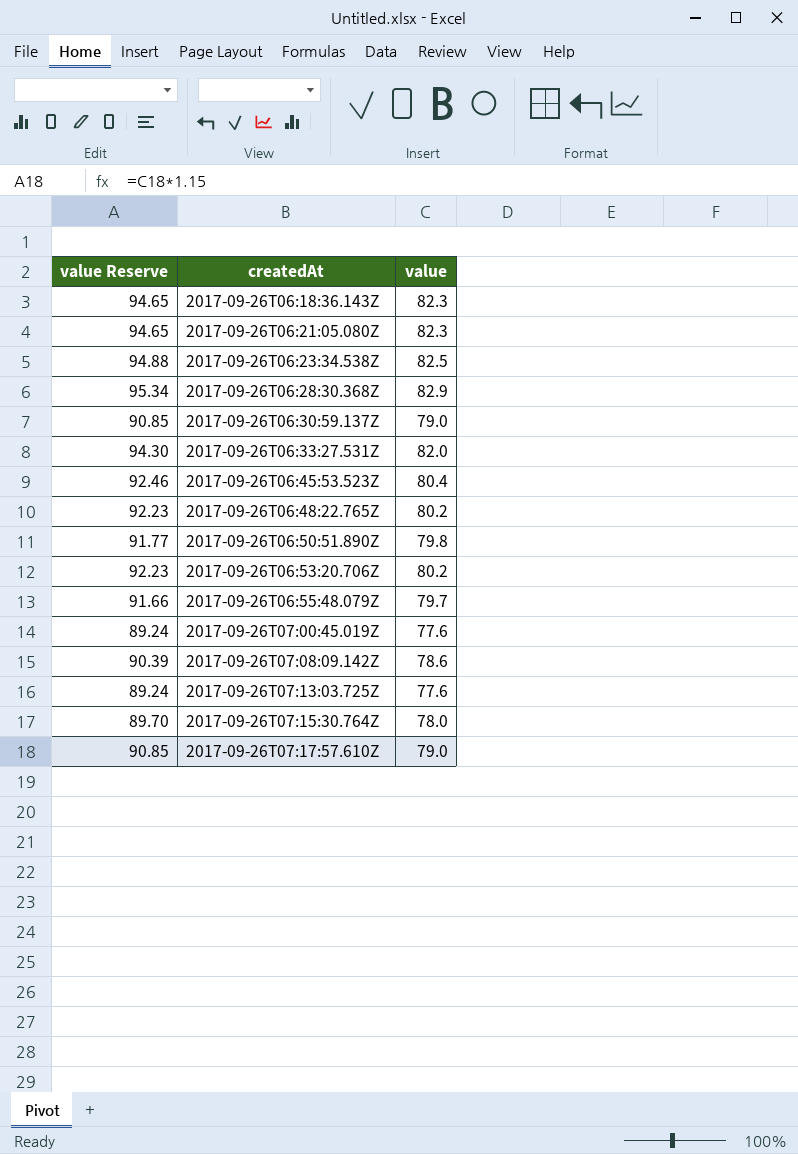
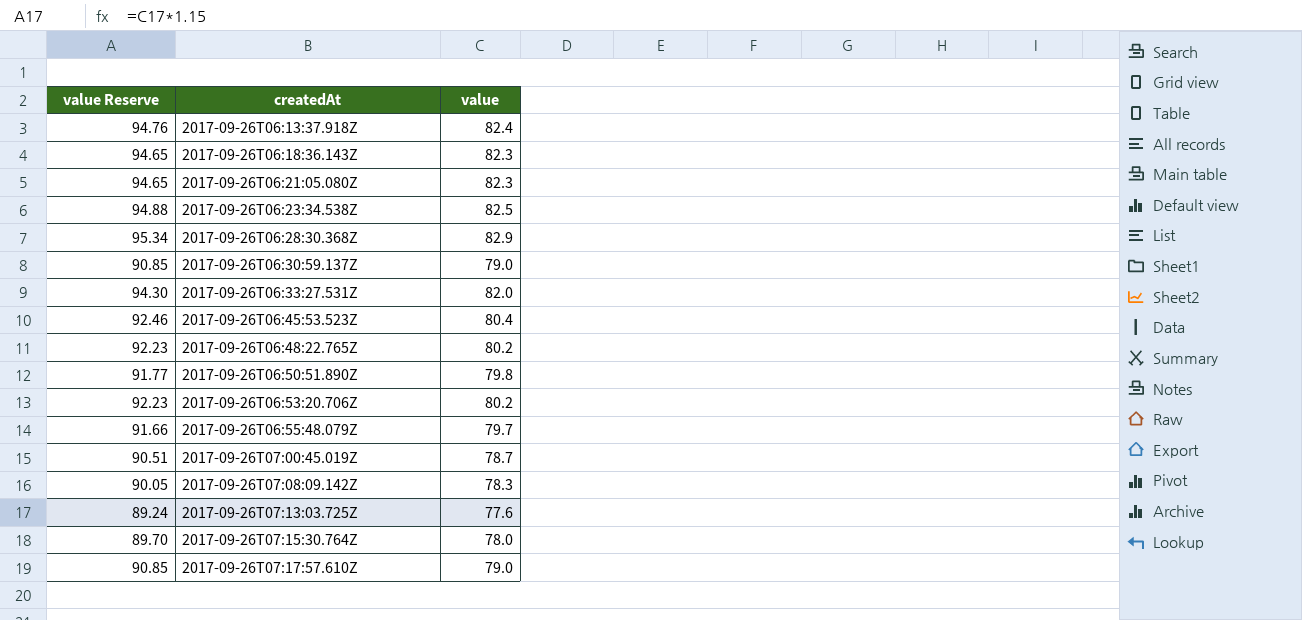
row 2017-09-26T06:13:37.918Z: none -> 94.76 | 82.4
2017-09-26T07:00:45.019Z | value Reserve: 89.24 -> 90.51
2017-09-26T07:00:45.019Z | value: 77.6 -> 78.7
2017-09-26T07:08:09.142Z | value Reserve: 90.39 -> 90.05
2017-09-26T07:08:09.142Z | value: 78.6 -> 78.3

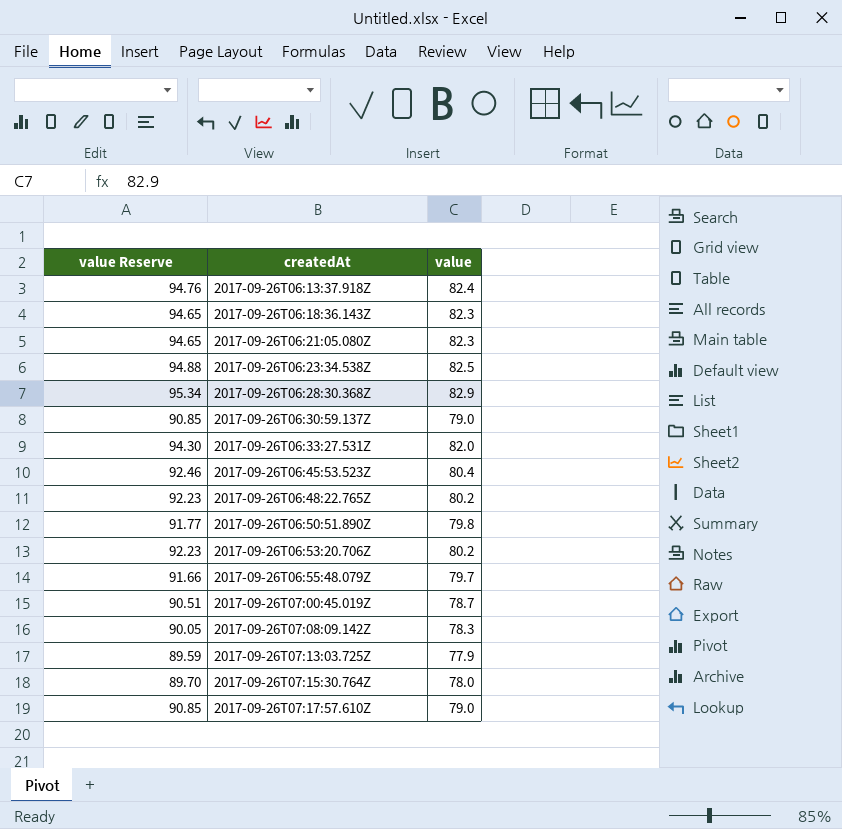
2017-09-26T07:13:03.725Z | value Reserve: 89.24 -> 89.59
2017-09-26T07:13:03.725Z | value: 77.6 -> 77.9

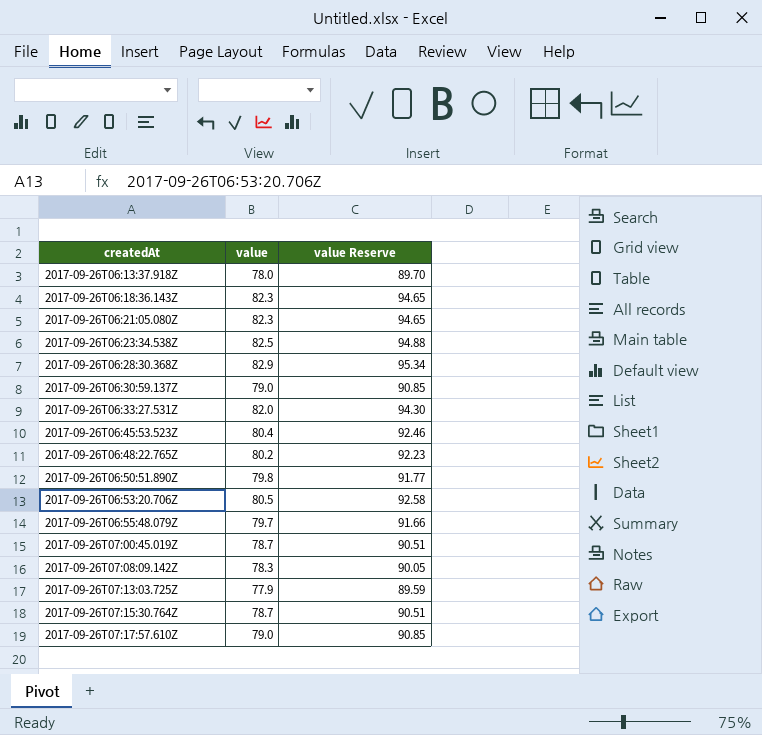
column value Reserve | position: 1 -> 3
2017-09-26T06:13:37.918Z | value: 82.4 -> 78.0
2017-09-26T06:13:37.918Z | value Reserve: 94.76 -> 89.70
2017-09-26T06:53:20.706Z | value: 80.2 -> 80.5
2017-09-26T06:53:20.706Z | value Reserve: 92.23 -> 92.58
2017-09-26T07:15:30.764Z | value: 78.0 -> 78.7
2017-09-26T07:15:30.764Z | value Reserve: 89.70 -> 90.51

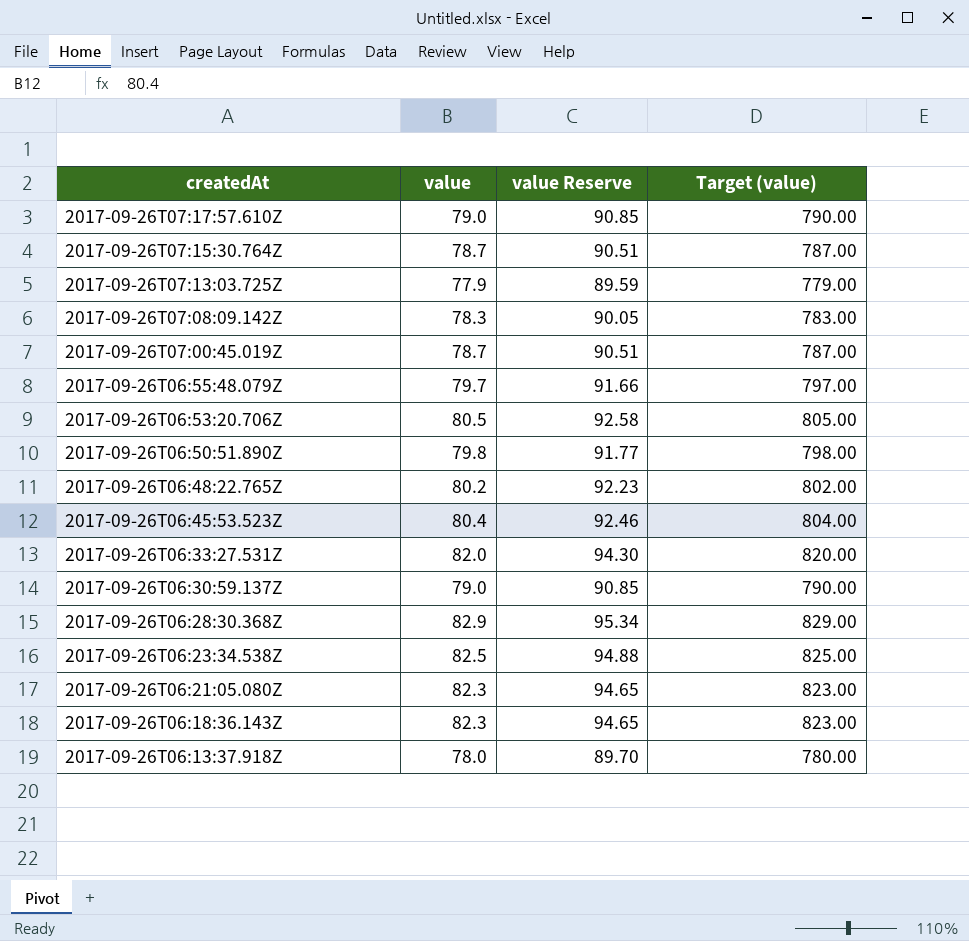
row order: createdAt ascending -> createdAt descending
column Target (value) | formula: none -> [value] * 10

